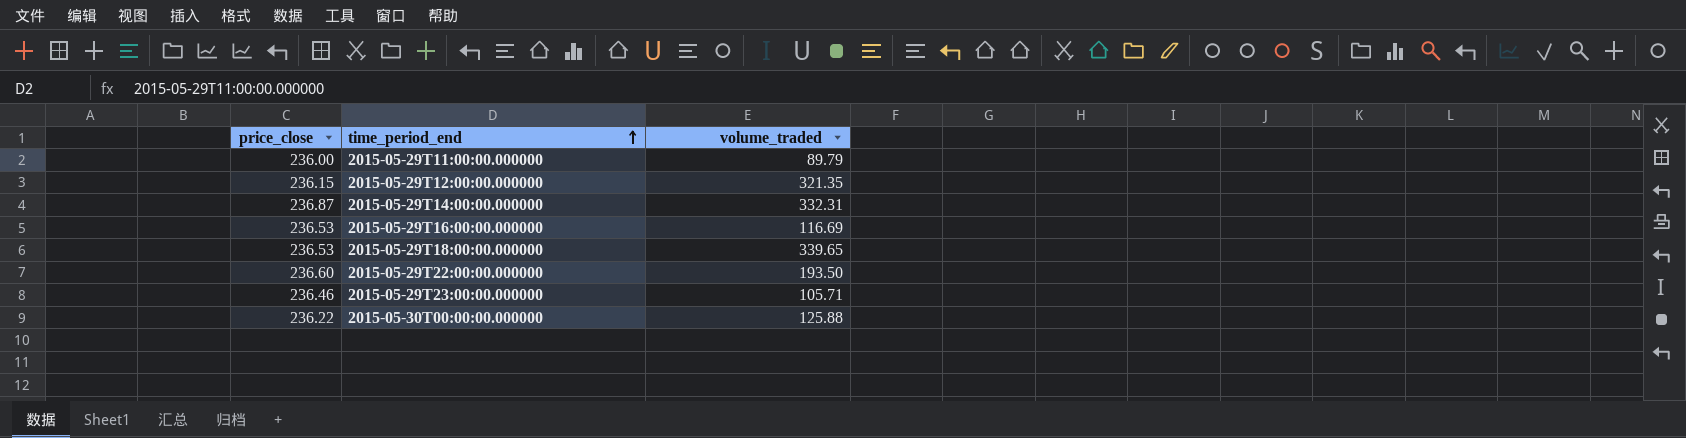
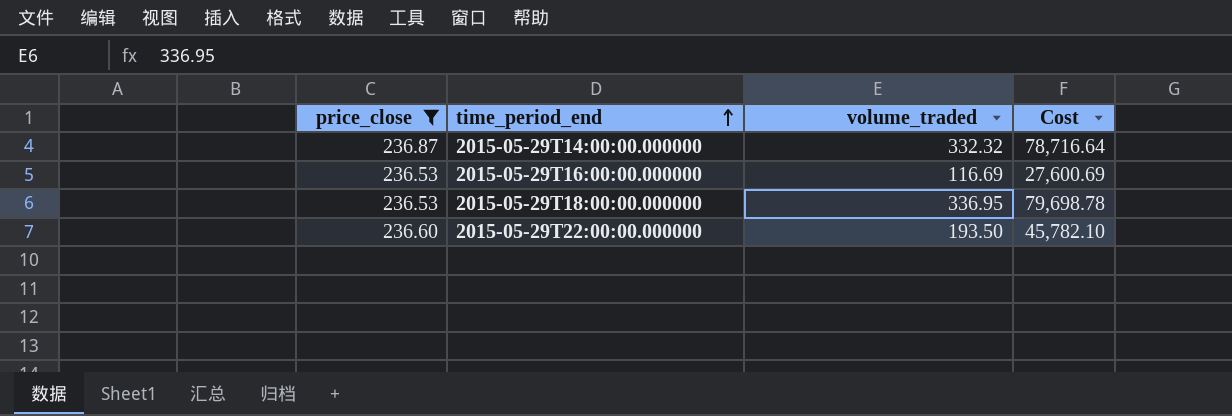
filter: none -> price_close >= 236.53
column Cost | formula: none -> [price_close] * [volume_traded]
2015-05-29T14:00:00.000000 | volume_traded: 332.31 -> 332.32
2015-05-29T18:00:00.000000 | volume_traded: 339.65 -> 336.95

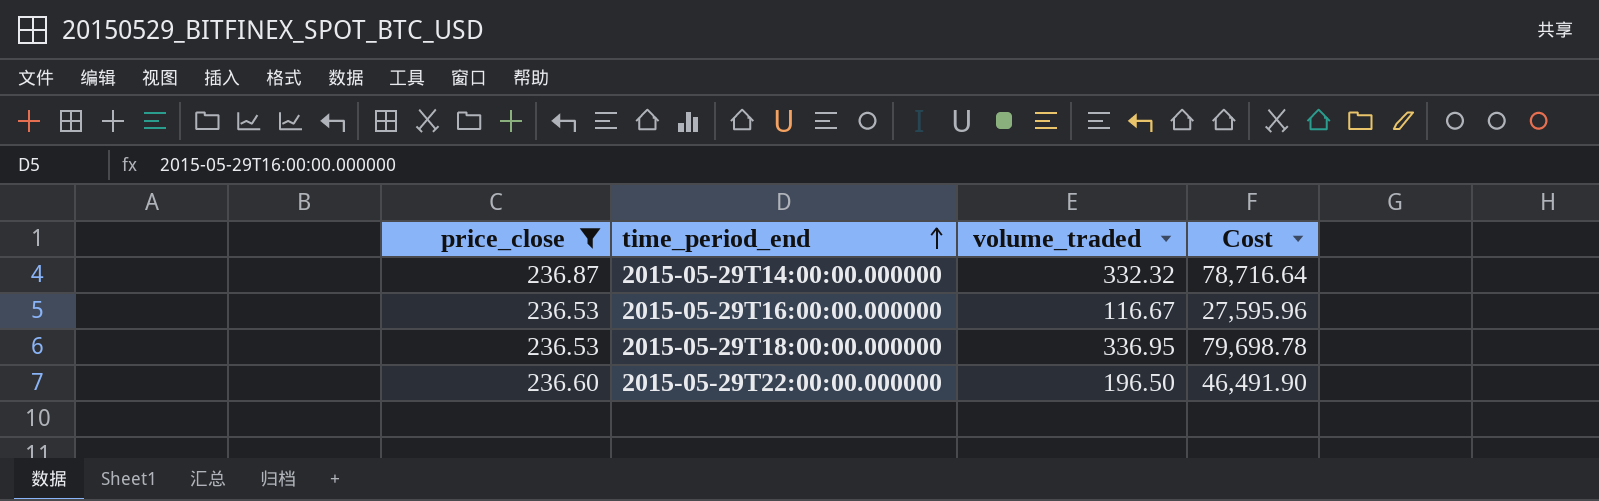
2015-05-29T16:00:00.000000 | volume_traded: 116.69 -> 116.67
2015-05-29T16:00:00.000000 | Cost: 27,600.69 -> 27,595.96
2015-05-29T22:00:00.000000 | volume_traded: 193.50 -> 196.50
2015-05-29T22:00:00.000000 | Cost: 45,782.10 -> 46,491.90

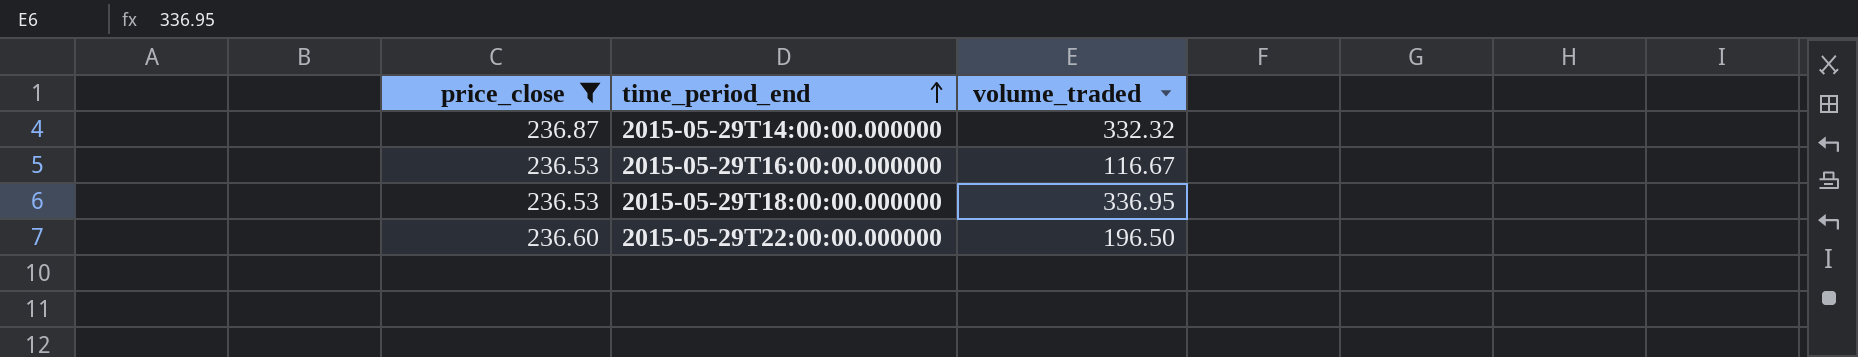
column Cost | formula: [price_close] * [volume_traded] -> none

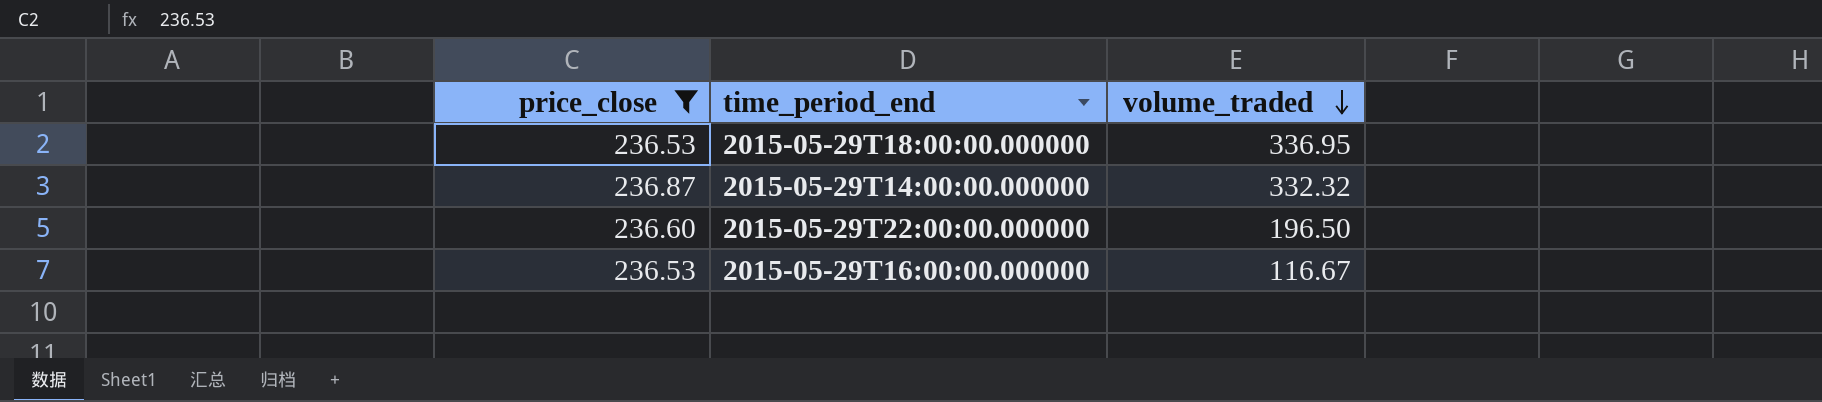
row order: time_period_end ascending -> volume_traded descending

